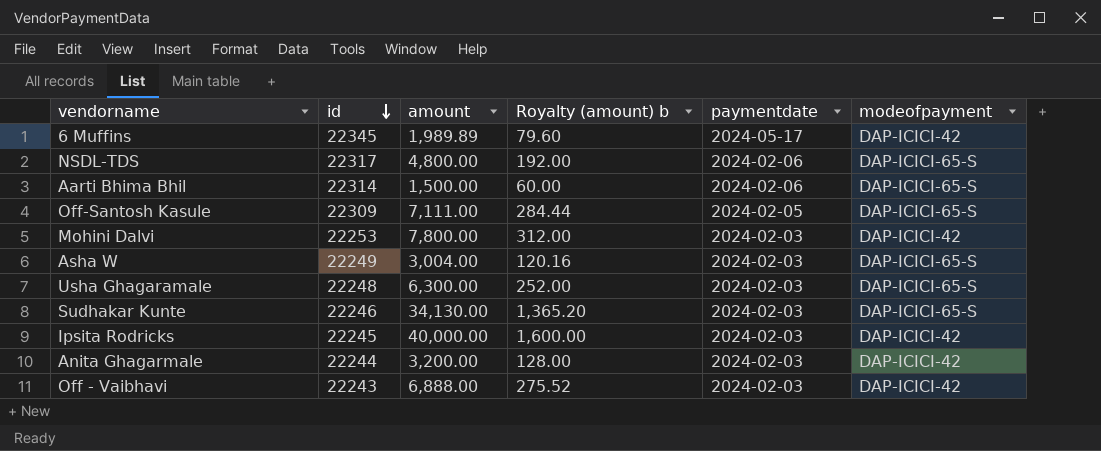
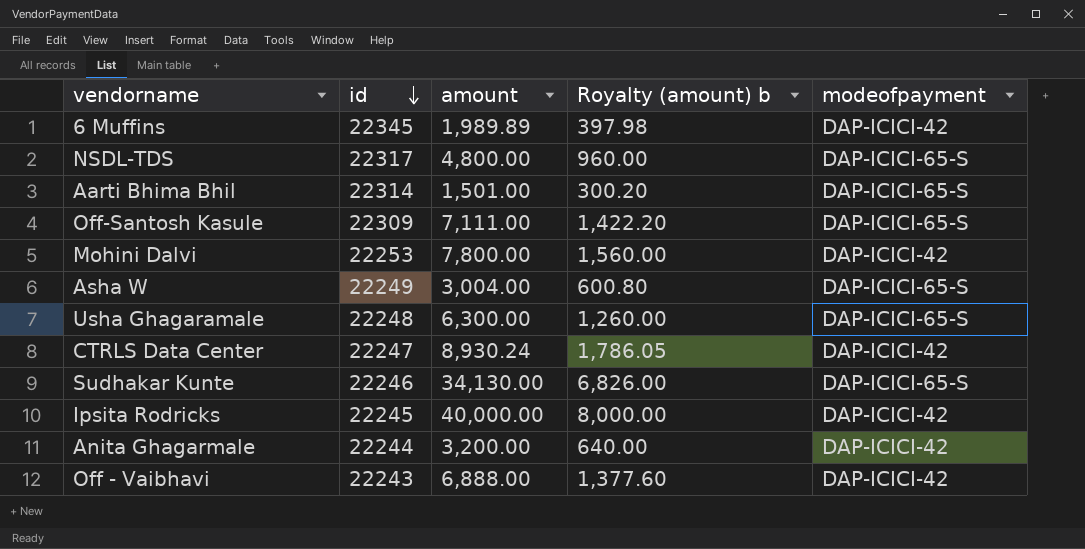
column paymentdate | position: 5 -> none
column Royalty (amount) b | formula: [amount] * 0.04 -> [amount] * 0.2
Aarti Bhima Bhil | amount: 1,500.00 -> 1,501.00
row CTRLS Data Center: none -> 22247 | 8,930.24 | 1,786.05 | DAP-ICICI-42

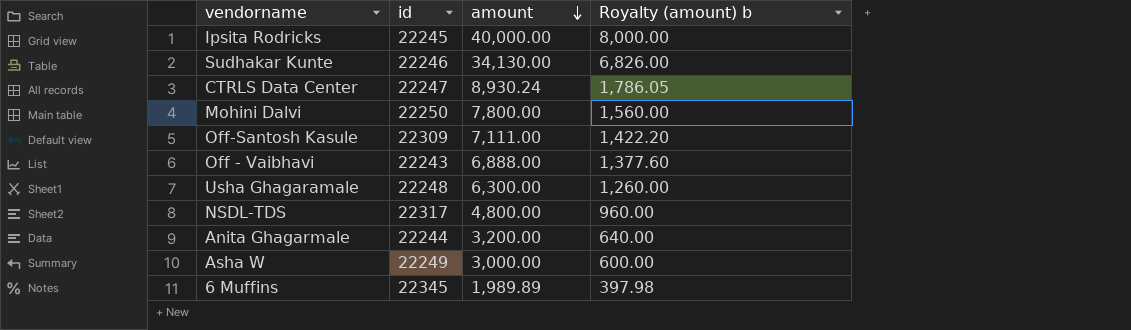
row order: id descending -> amount descending
column modeofpayment | position: 5 -> none
row Aarti Bhima Bhil: 22314 | 1,501.00 | 300.20 | DAP-ICICI-65-S -> none
Mohini Dalvi | id: 22253 -> 22250
Asha W | amount: 3,004.00 -> 3,000.00
Asha W | Royalty (amount) b: 600.80 -> 600.00

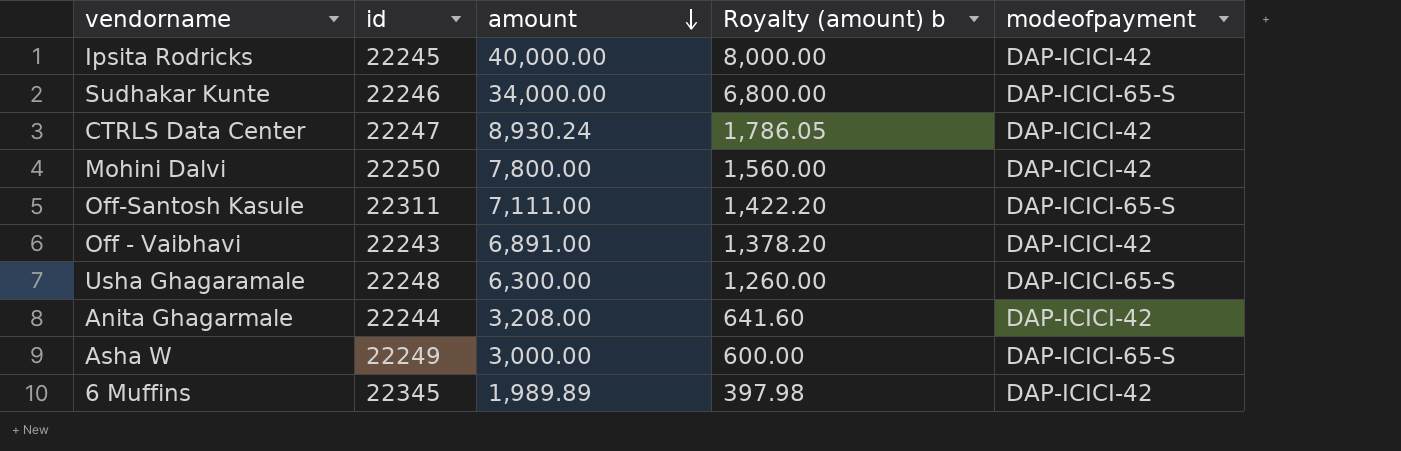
column modeofpayment | position: none -> 5
row NSDL-TDS: 22317 | 4,800.00 | 960.00 -> none
Sudhakar Kunte | amount: 34,130.00 -> 34,000.00
Sudhakar Kunte | Royalty (amount) b: 6,826.00 -> 6,800.00
Off-Santosh Kasule | id: 22309 -> 22311
Off - Vaibhavi | amount: 6,888.00 -> 6,891.00
Off - Vaibhavi | Royalty (amount) b: 1,377.60 -> 1,378.20
Anita Ghagarmale | amount: 3,200.00 -> 3,208.00
Anita Ghagarmale | Royalty (amount) b: 640.00 -> 641.60

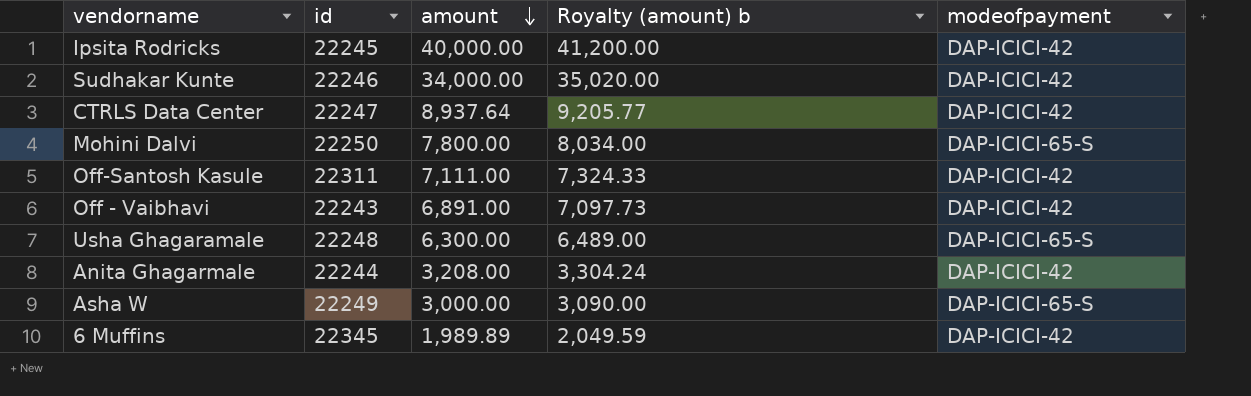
column Royalty (amount) b | formula: [amount] * 0.2 -> [amount] * 1.03
Sudhakar Kunte | modeofpayment: DAP-ICICI-65-S -> DAP-ICICI-42
CTRLS Data Center | amount: 8,930.24 -> 8,937.64
Mohini Dalvi | modeofpayment: DAP-ICICI-42 -> DAP-ICICI-65-S
Off-Santosh Kasule | modeofpayment: DAP-ICICI-65-S -> DAP-ICICI-42

